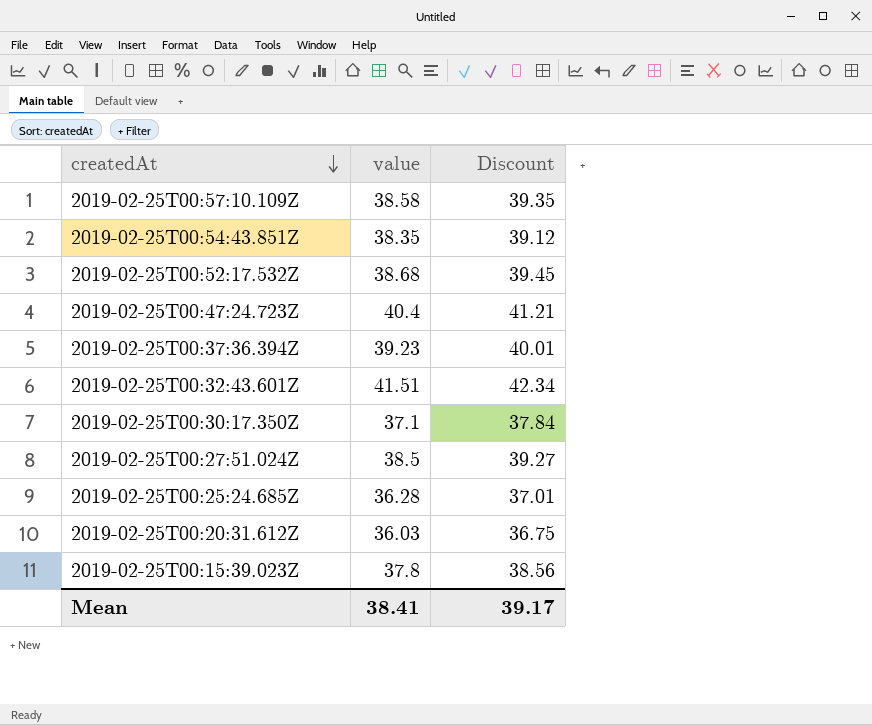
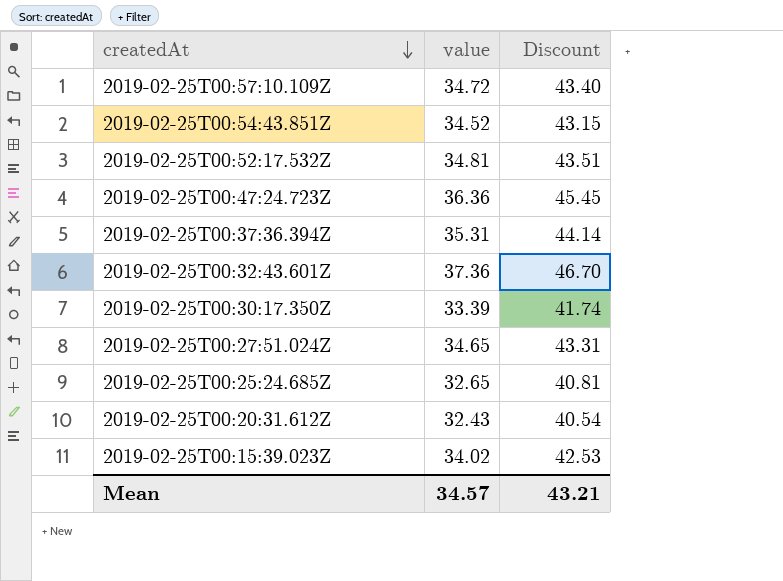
column Discount | formula: [value] * 1.02 -> [value] * 1.25
2019-02-25T00:57:10.109Z | value: 38.58 -> 34.72
2019-02-25T00:54:43.851Z | value: 38.35 -> 34.52
2019-02-25T00:52:17.532Z | value: 38.68 -> 34.81
2019-02-25T00:47:24.723Z | value: 40.4 -> 36.36
2019-02-25T00:37:36.394Z | value: 39.23 -> 35.31
2019-02-25T00:32:43.601Z | value: 41.51 -> 37.36
2019-02-25T00:30:17.350Z | value: 37.1 -> 33.39
2019-02-25T00:27:51.024Z | value: 38.5 -> 34.65
2019-02-25T00:25:24.685Z | value: 36.28 -> 32.65
2019-02-25T00:20:31.612Z | value: 36.03 -> 32.43
2019-02-25T00:15:39.023Z | value: 37.8 -> 34.02
Mean | value: 38.41 -> 34.57
Mean | Discount: 39.17 -> 43.21

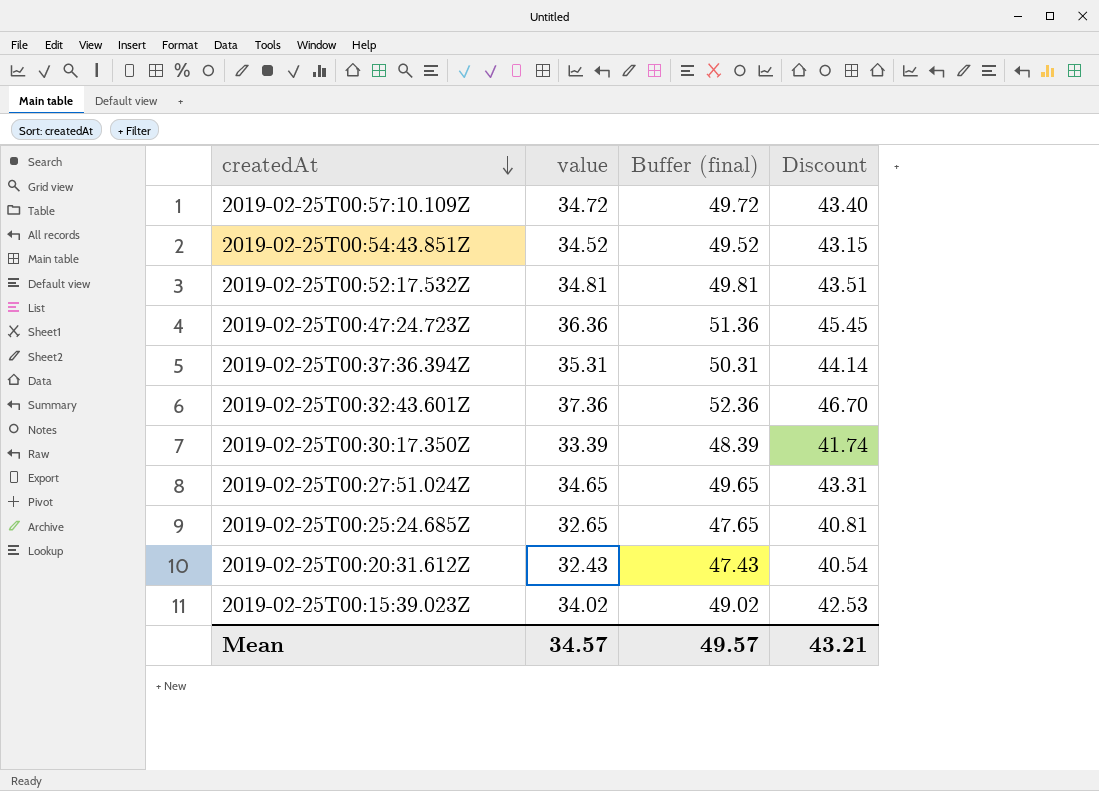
column Buffer (final) | formula: none -> [value] + 15

